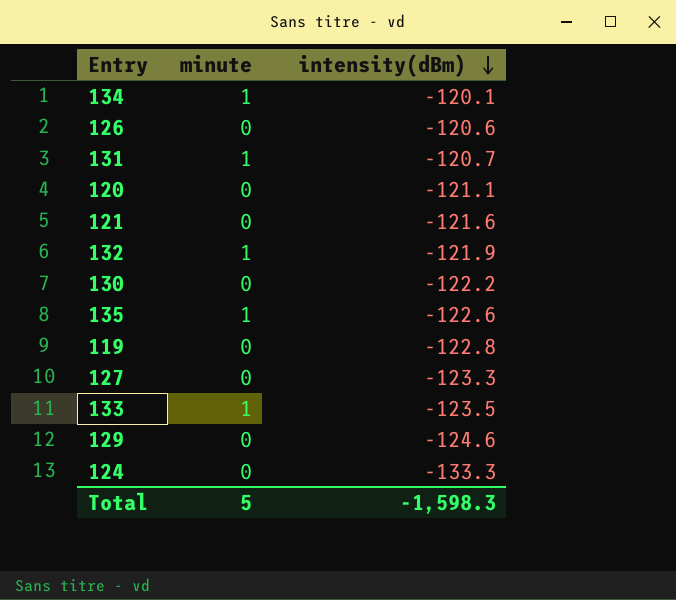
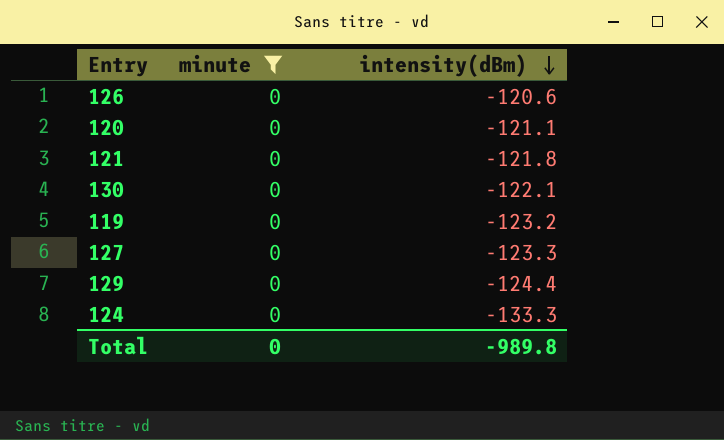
filter: none -> minute = 0
121 | intensity(dBm): -121.6 -> -121.8
130 | intensity(dBm): -122.2 -> -122.1
119 | intensity(dBm): -122.8 -> -123.2
129 | intensity(dBm): -124.6 -> -124.4
Total | minute: 5 -> 0
Total | intensity(dBm): -1,598.3 -> -989.8

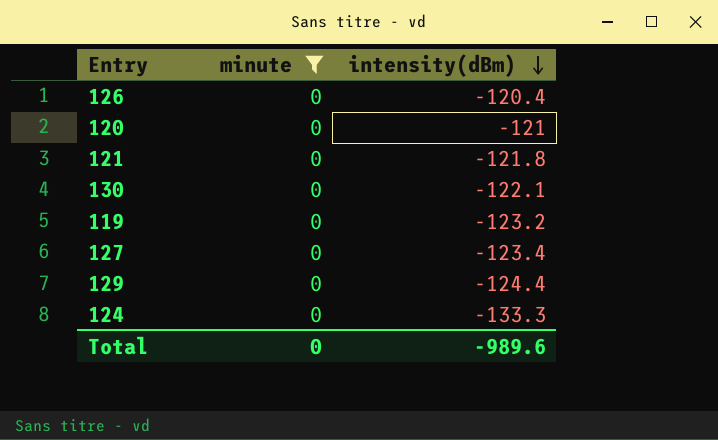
126 | intensity(dBm): -120.6 -> -120.4
120 | intensity(dBm): -121.1 -> -121
127 | intensity(dBm): -123.3 -> -123.4
Total | intensity(dBm): -989.8 -> -989.6

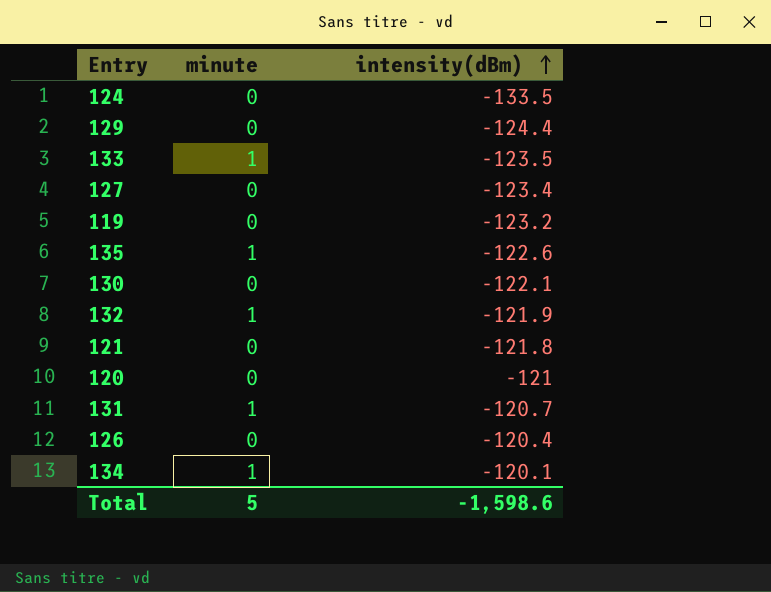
filter: minute = 0 -> none
row order: intensity(dBm) descending -> intensity(dBm) ascending
124 | intensity(dBm): -133.3 -> -133.5
Total | minute: 0 -> 5
Total | intensity(dBm): -989.6 -> -1,598.6

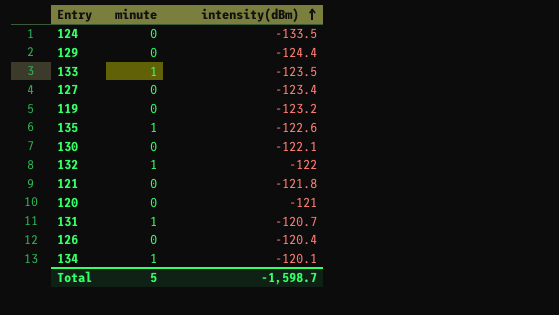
132 | intensity(dBm): -121.9 -> -122
Total | intensity(dBm): -1,598.6 -> -1,598.7

